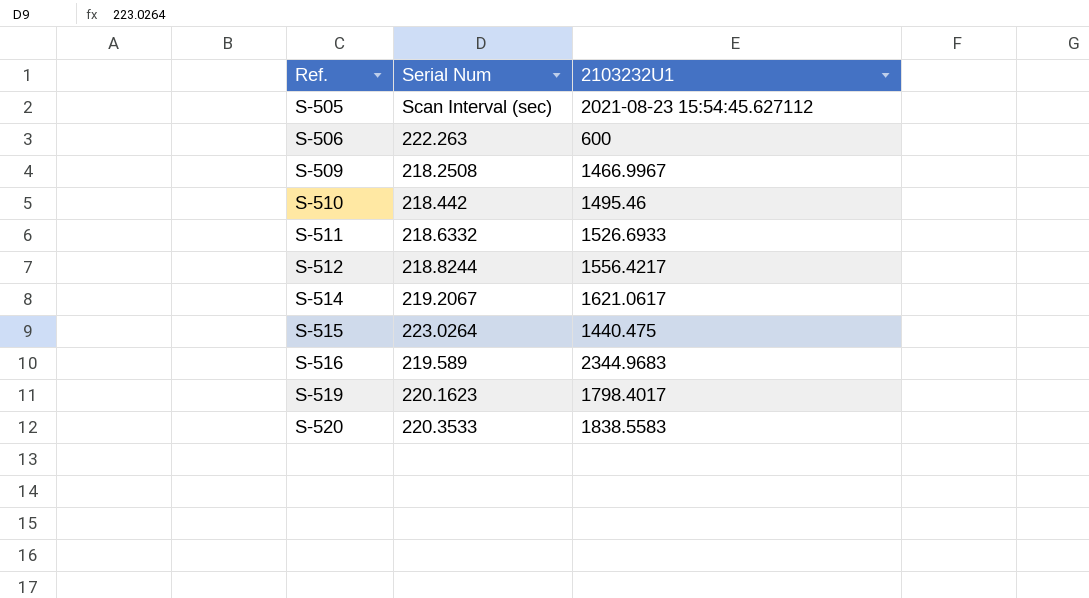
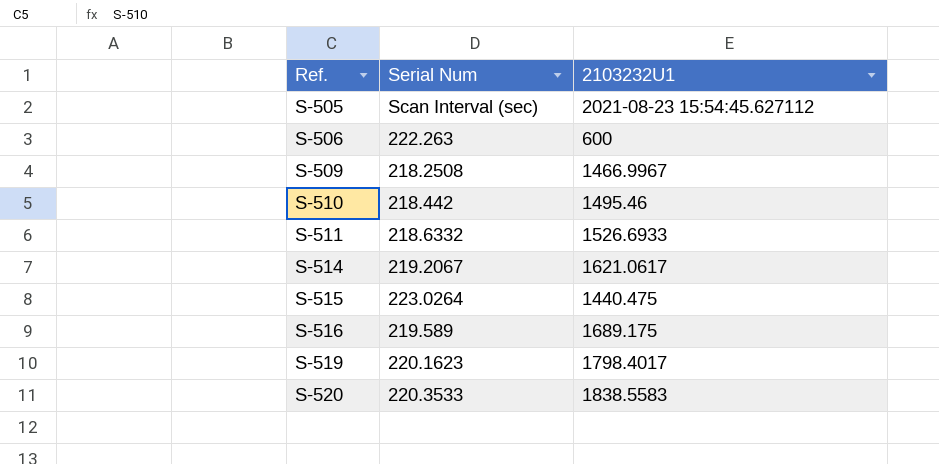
row S-512: 218.8244 | 1556.4217 -> none
S-516 | 2103232U1: 2344.9683 -> 1689.175

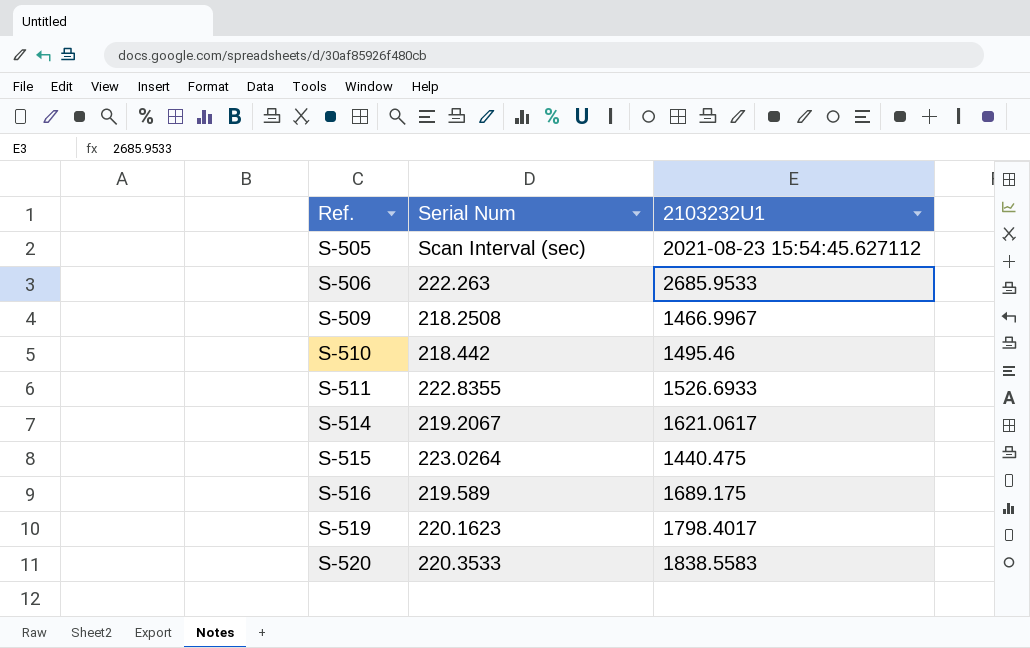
S-506 | 2103232U1: 600 -> 2685.9533
S-511 | Serial Num: 218.6332 -> 222.8355

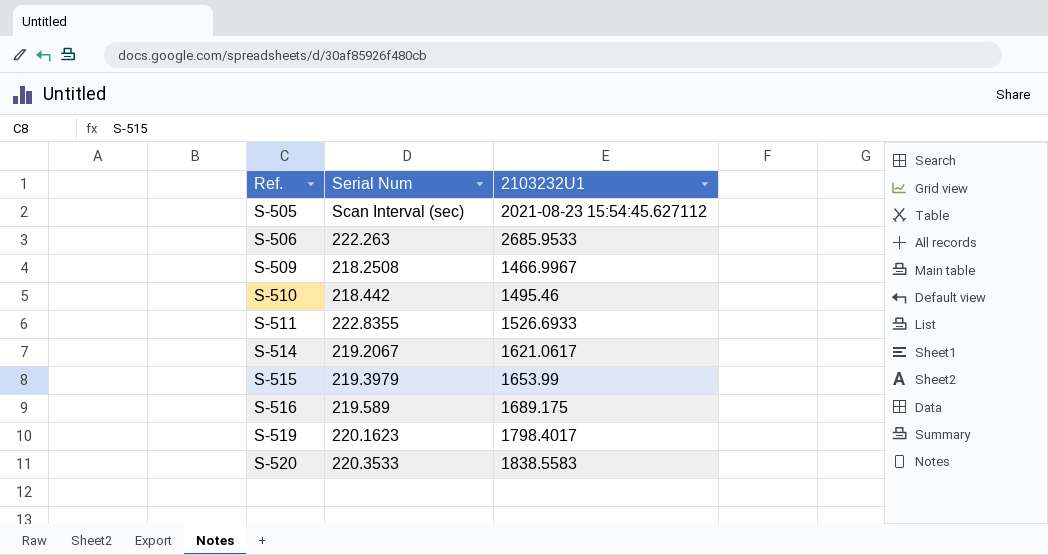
S-515 | Serial Num: 223.0264 -> 219.3979
S-515 | 2103232U1: 1440.475 -> 1653.99

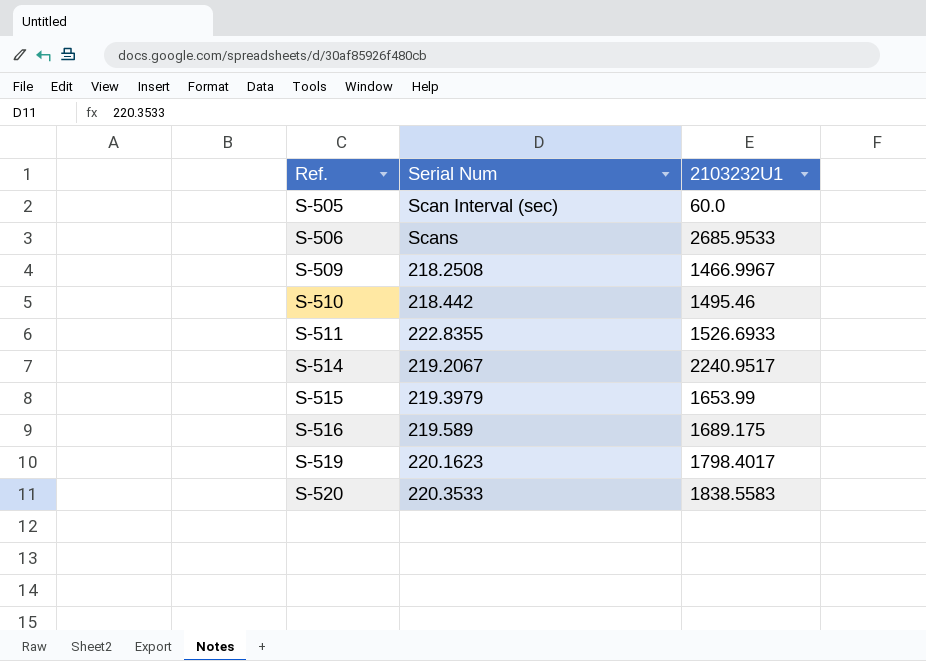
S-505 | 2103232U1: 2021-08-23 15:54:45.627112 -> 60.0
S-506 | Serial Num: 222.263 -> Scans
S-514 | 2103232U1: 1621.0617 -> 2240.9517

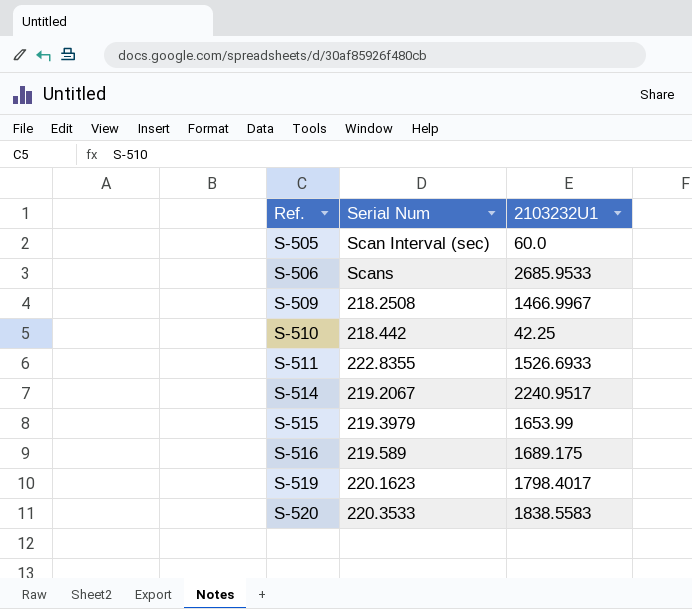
S-510 | 2103232U1: 1495.46 -> 42.25

